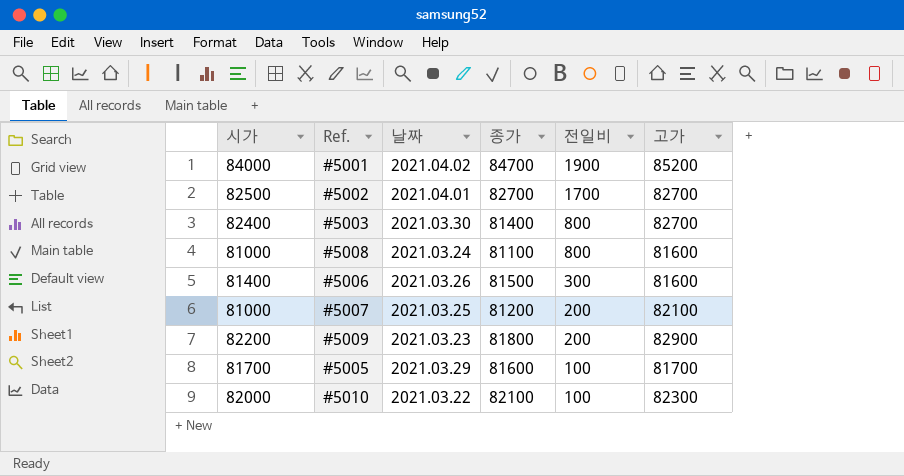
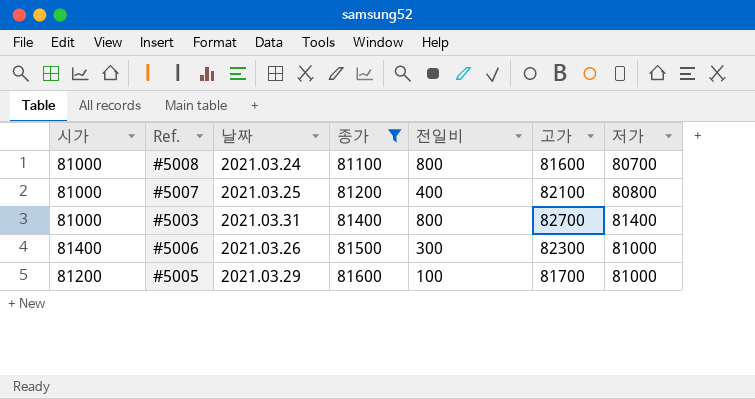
filter: none -> 종가 <= 81600
row order: 전일비 descending -> 종가 ascending
column 저가 | position: none -> 7
#5007 | 전일비: 200 -> 400
#5003 | 시가: 82400 -> 81000
#5003 | 날짜: 2021.03.30 -> 2021.03.31
#5006 | 고가: 81600 -> 82300
#5005 | 시가: 81700 -> 81200

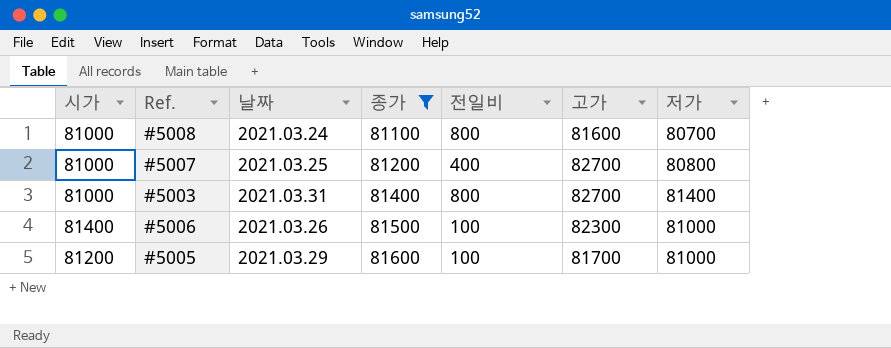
#5007 | 고가: 82100 -> 82700
#5006 | 전일비: 300 -> 100

